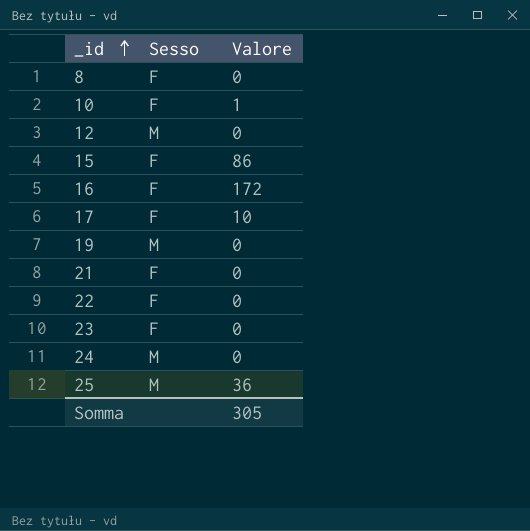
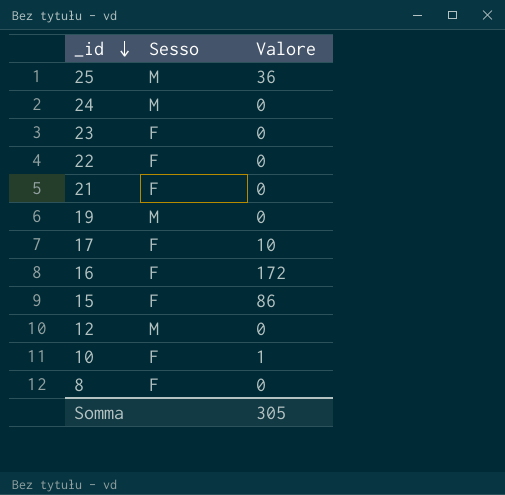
row order: _id ascending -> _id descending

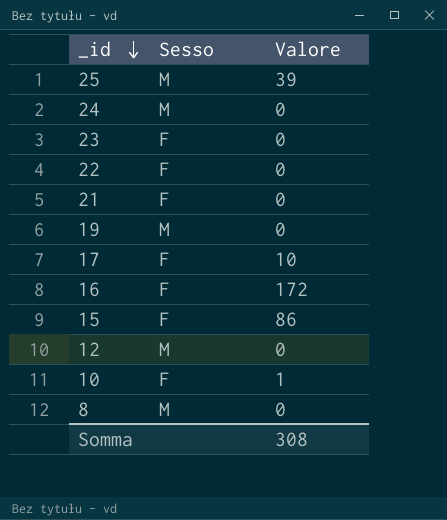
25 | Valore: 36 -> 39
8 | Sesso: F -> M
Somma | Valore: 305 -> 308

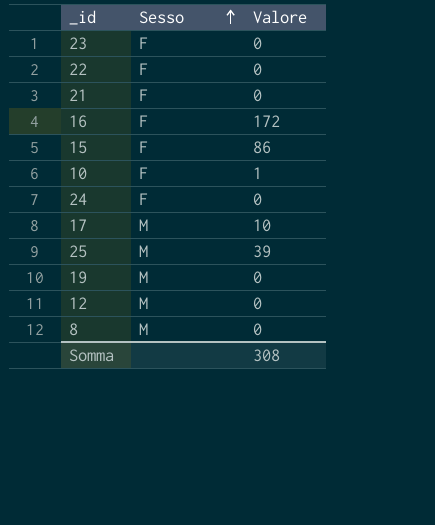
row order: _id descending -> Sesso ascending
24 | Sesso: M -> F
17 | Sesso: F -> M

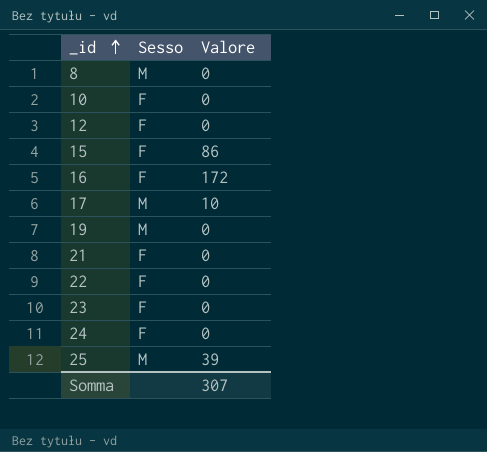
row order: Sesso ascending -> _id ascending
10 | Valore: 1 -> 0
12 | Sesso: M -> F
Somma | Valore: 308 -> 307

